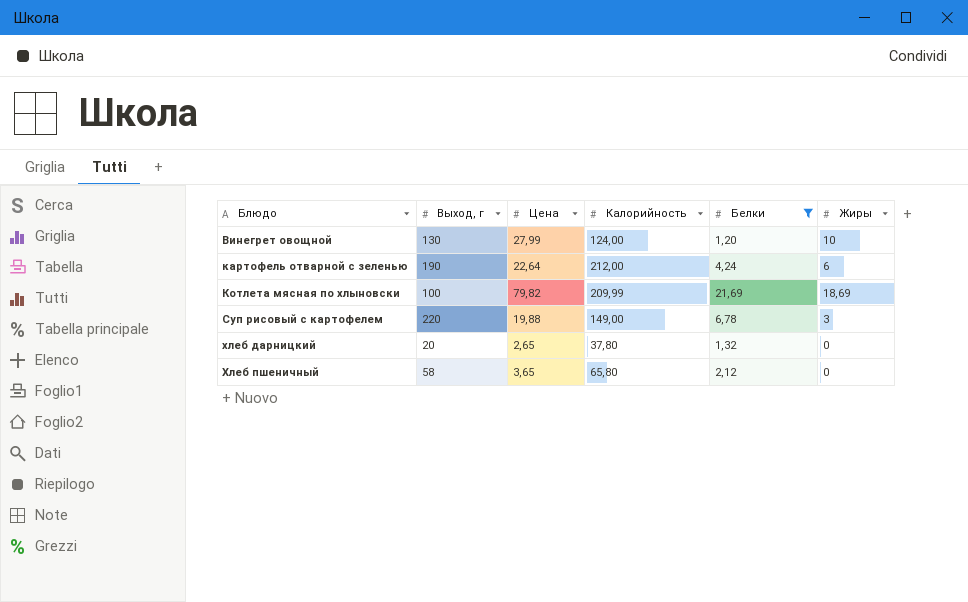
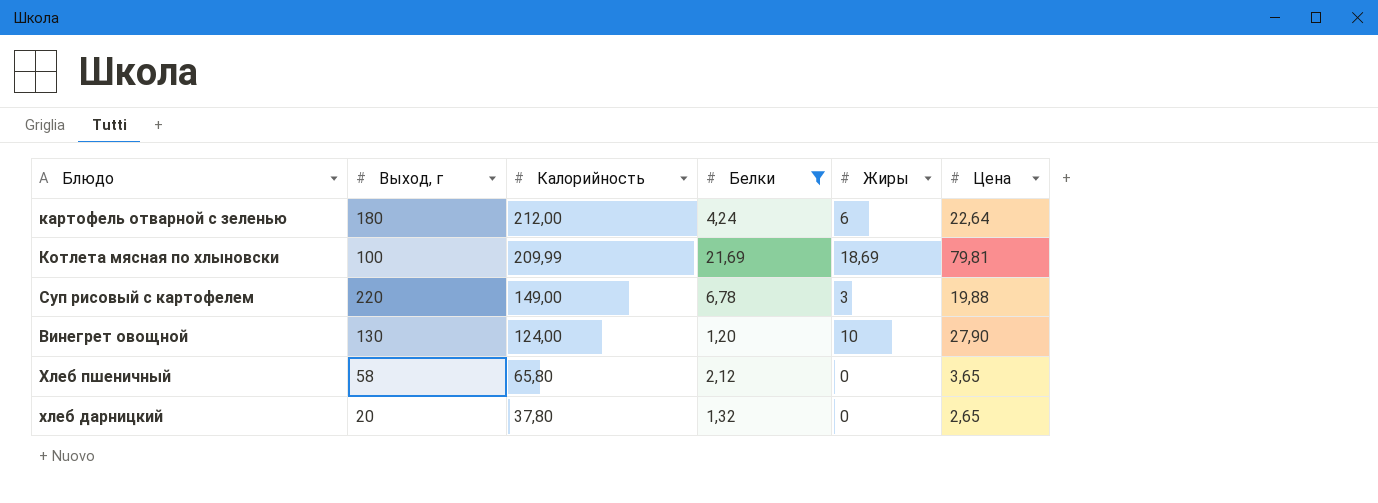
row order: Блюдо ascending -> Калорийность descending
column Цена | position: 3 -> 6
картофель отварной с зеленью | Выход, г: 190 -> 180
Котлета мясная по хлыновски | Цена: 79,82 -> 79,81
Винегрет овощной | Цена: 27,99 -> 27,90

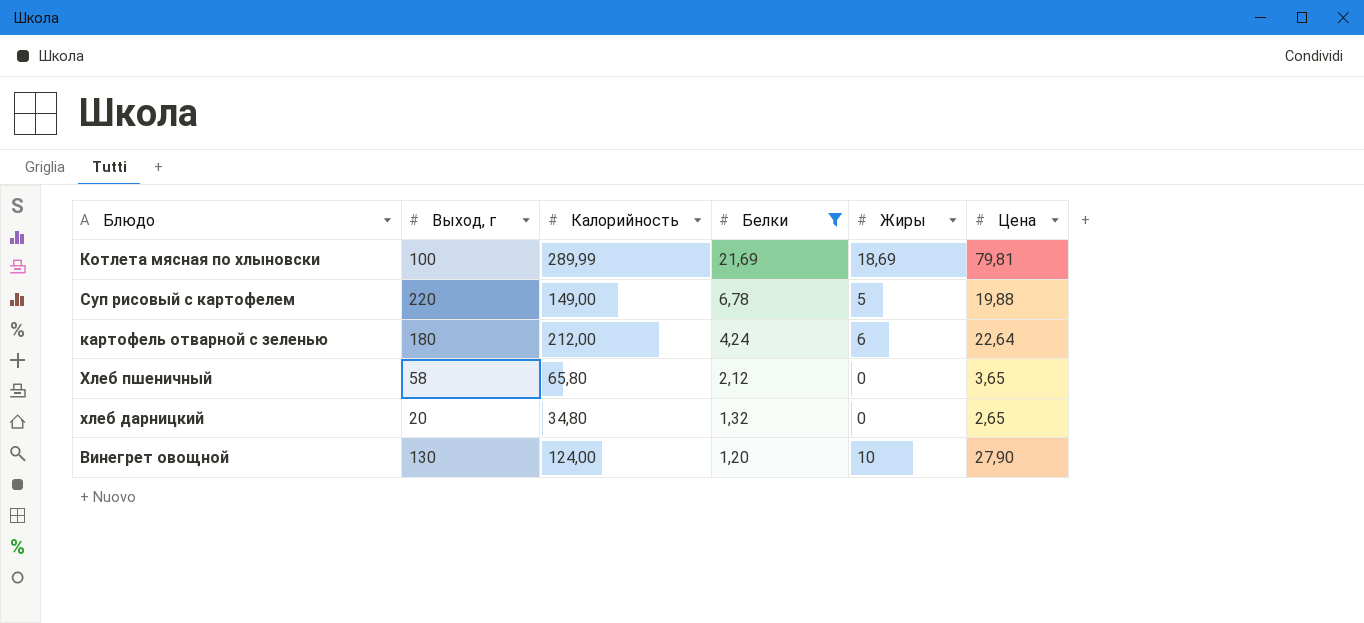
row order: Калорийность descending -> Белки descending
Котлета мясная по хлыновски | Калорийность: 209,99 -> 289,99
Суп рисовый с картофелем | Жиры: 3 -> 5
хлеб дарницкий | Калорийность: 37,80 -> 34,80

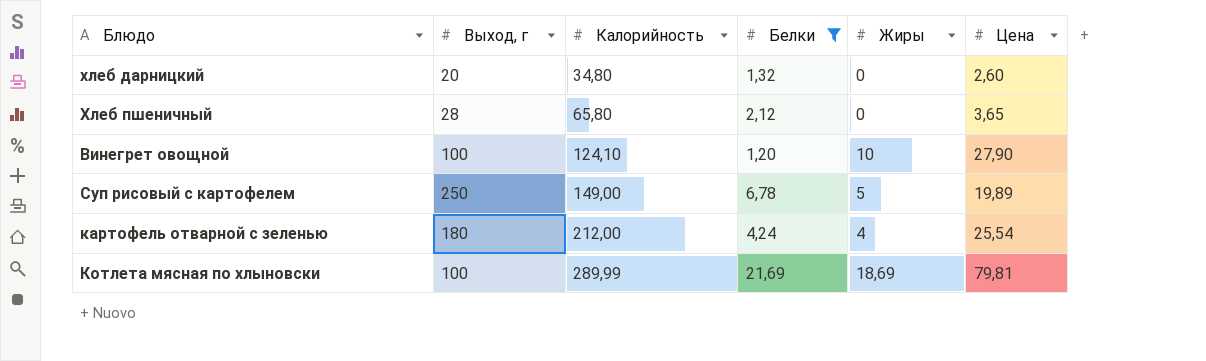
row order: Белки descending -> Калорийность ascending
хлеб дарницкий | Цена: 2,65 -> 2,60
Хлеб пшеничный | Выход, г: 58 -> 28
Винегрет овощной | Выход, г: 130 -> 100
Винегрет овощной | Калорийность: 124,00 -> 124,10
Суп рисовый с картофелем | Выход, г: 220 -> 250
Суп рисовый с картофелем | Цена: 19,88 -> 19,89
картофель отварной с зеленью | Жиры: 6 -> 4
картофель отварной с зеленью | Цена: 22,64 -> 25,54

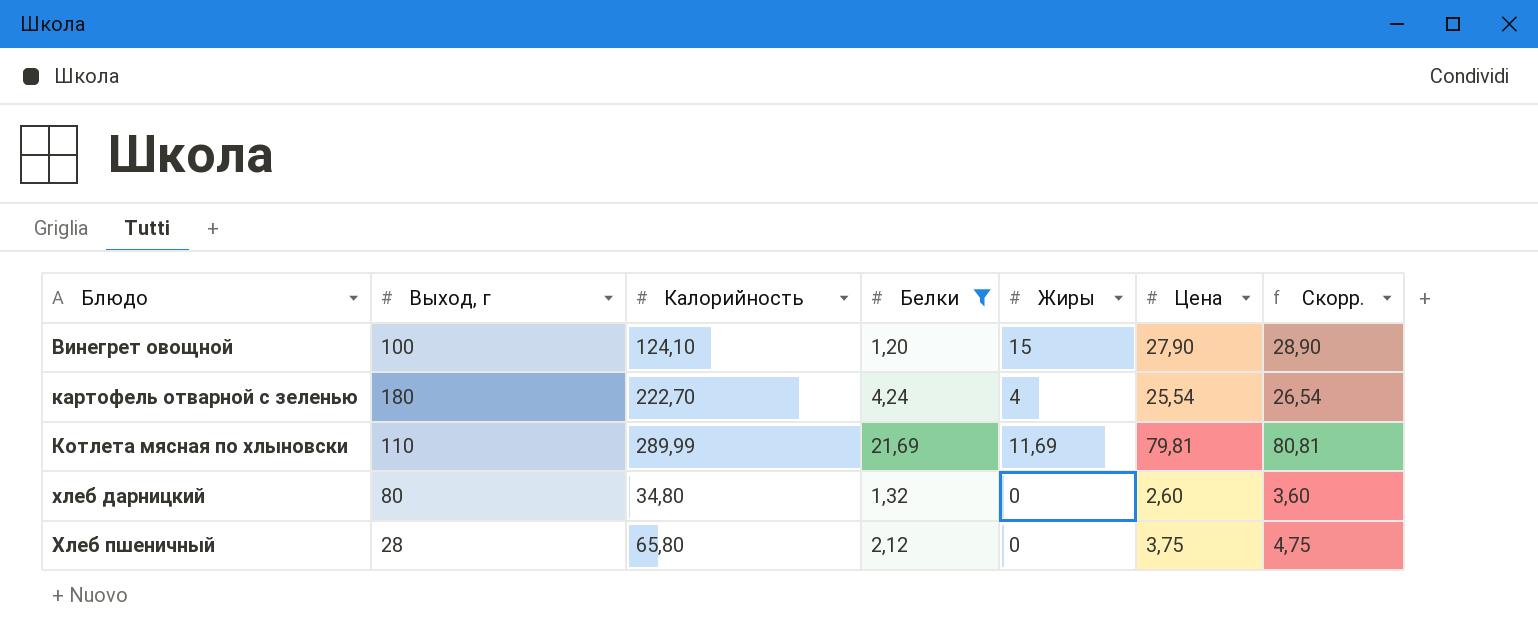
row order: Калорийность ascending -> Блюдо ascending
column Скорр. | formula: none -> [Цена] + 1
row Суп рисовый с картофелем: 250 | 149,00 | 6,78 | 5 | 19,89 -> none
Винегрет овощной | Жиры: 10 -> 15
картофель отварной с зеленью | Калорийность: 212,00 -> 222,70
Котлета мясная по хлыновски | Выход, г: 100 -> 110
Котлета мясная по хлыновски | Жиры: 18,69 -> 11,69
хлеб дарницкий | Выход, г: 20 -> 80
Хлеб пшеничный | Цена: 3,65 -> 3,75

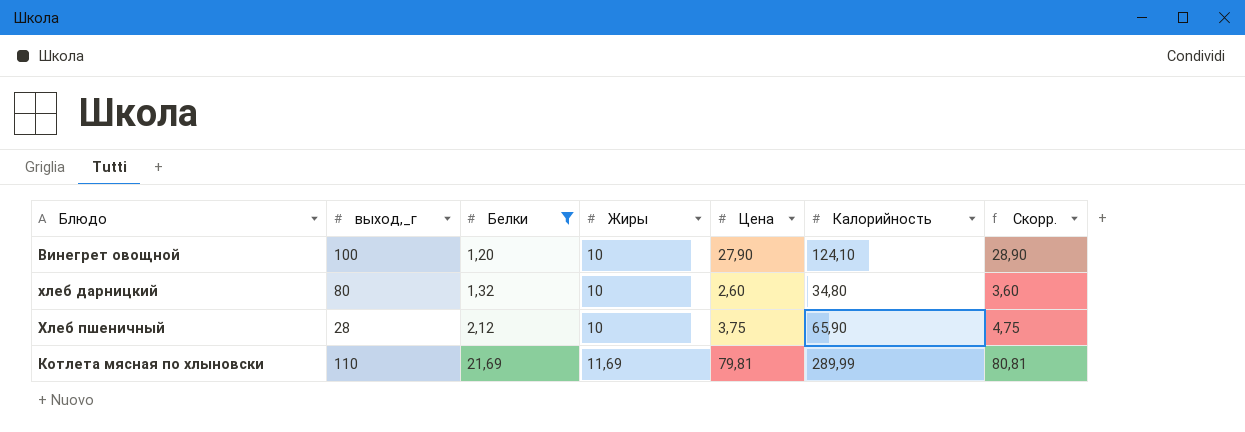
row order: Блюдо ascending -> Белки ascending
column name: Выход, г -> выход,_г
column Калорийность | position: 3 -> 6
row картофель отварной с зеленью: 180 | 222,70 | 4,24 | 4 | 25,54 | 26,54 -> none
Винегрет овощной | Жиры: 15 -> 10
хлеб дарницкий | Жиры: 0 -> 10
Хлеб пшеничный | Жиры: 0 -> 10
Хлеб пшеничный | Калорийность: 65,80 -> 65,90

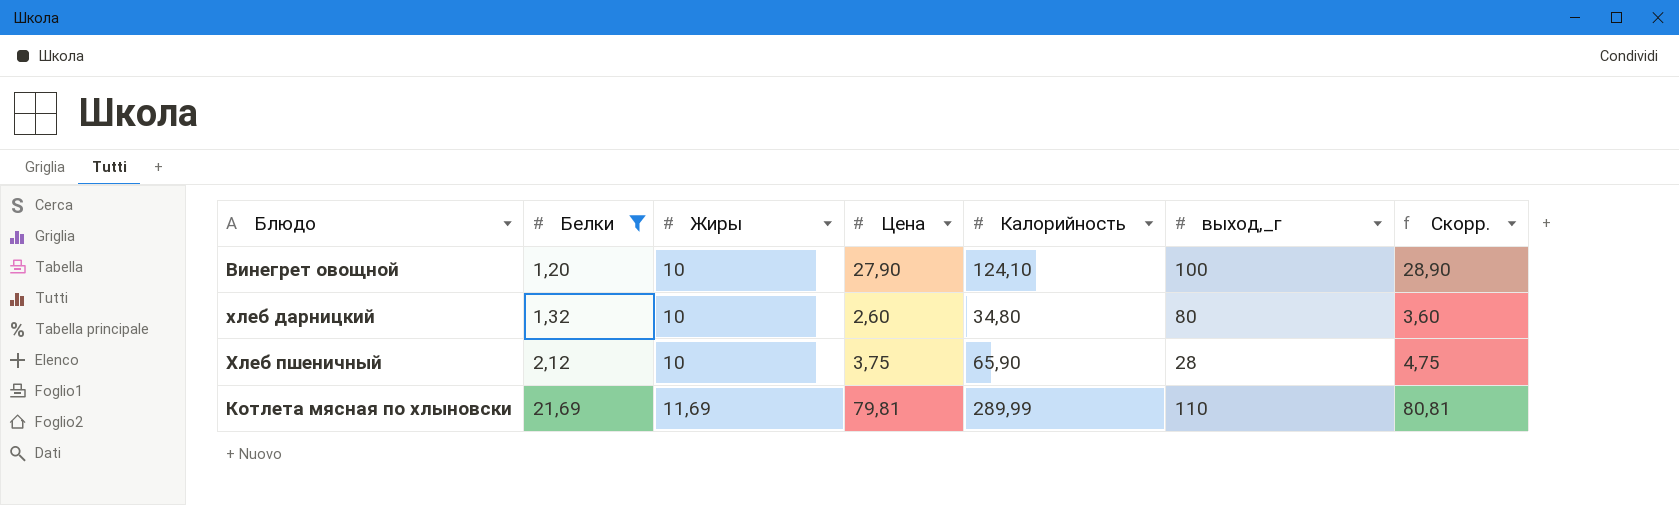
column выход,_г | position: 2 -> 6

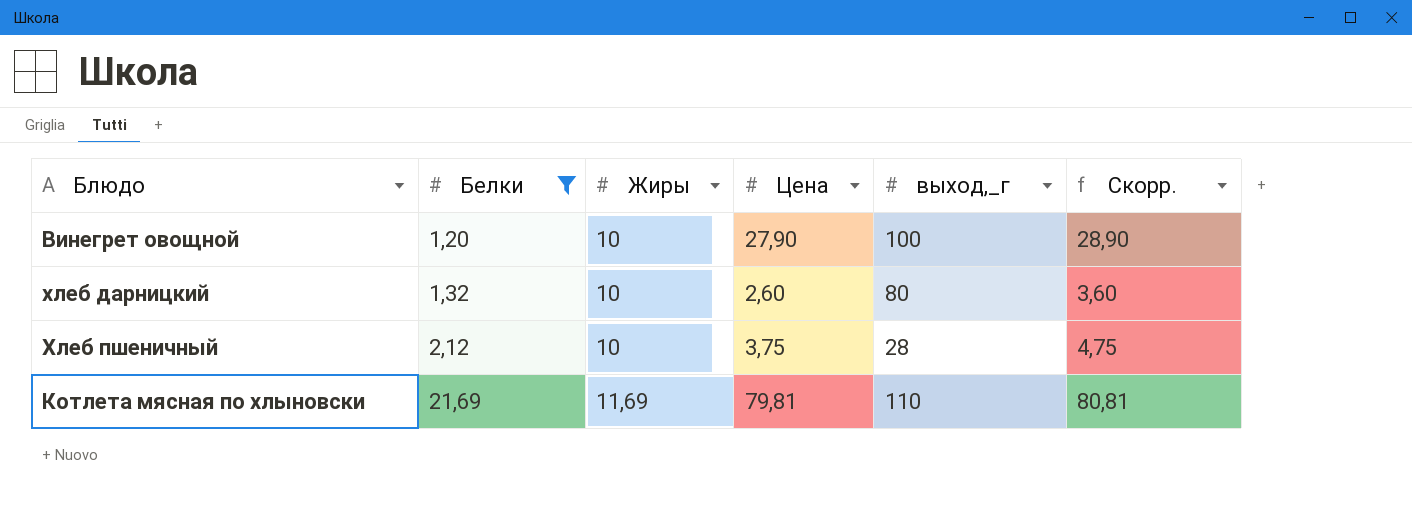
column Калорийность | position: 5 -> none

